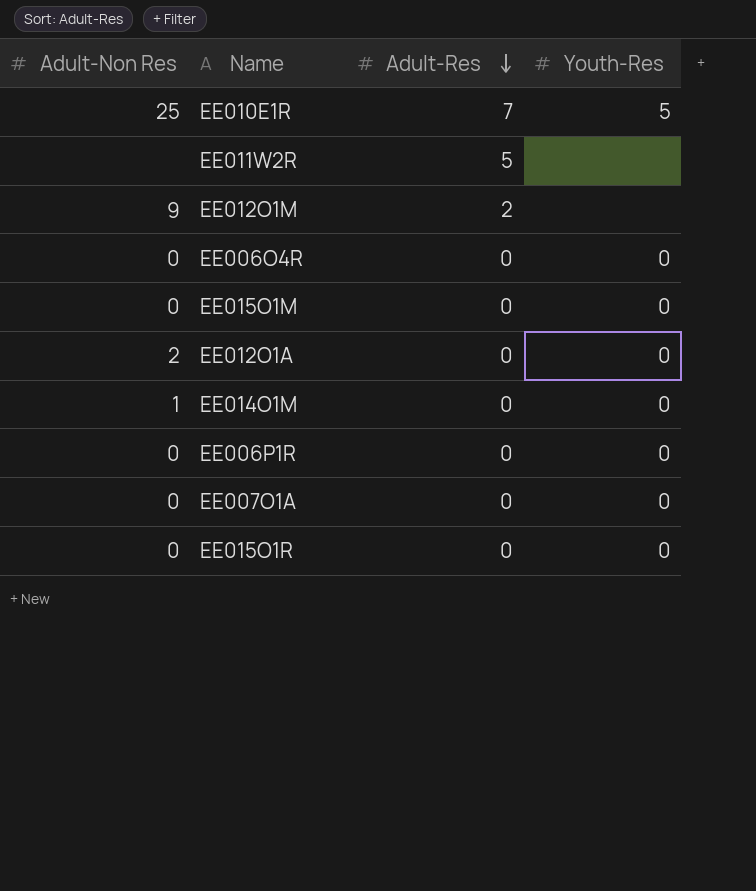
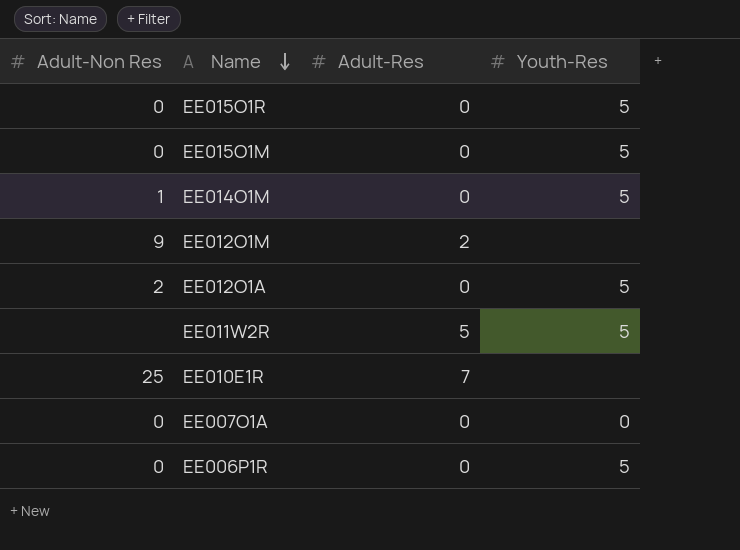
row order: Adult-Res descending -> Name descending
row EE006O4R: 0 | 0 | 0 -> none
EE015O1R | Youth-Res: 0 -> 5
EE015O1M | Youth-Res: 0 -> 5
EE014O1M | Youth-Res: 0 -> 5
EE012O1A | Youth-Res: 0 -> 5
EE011W2R | Youth-Res: none -> 5
EE010E1R | Youth-Res: 5 -> none
EE006P1R | Youth-Res: 0 -> 5

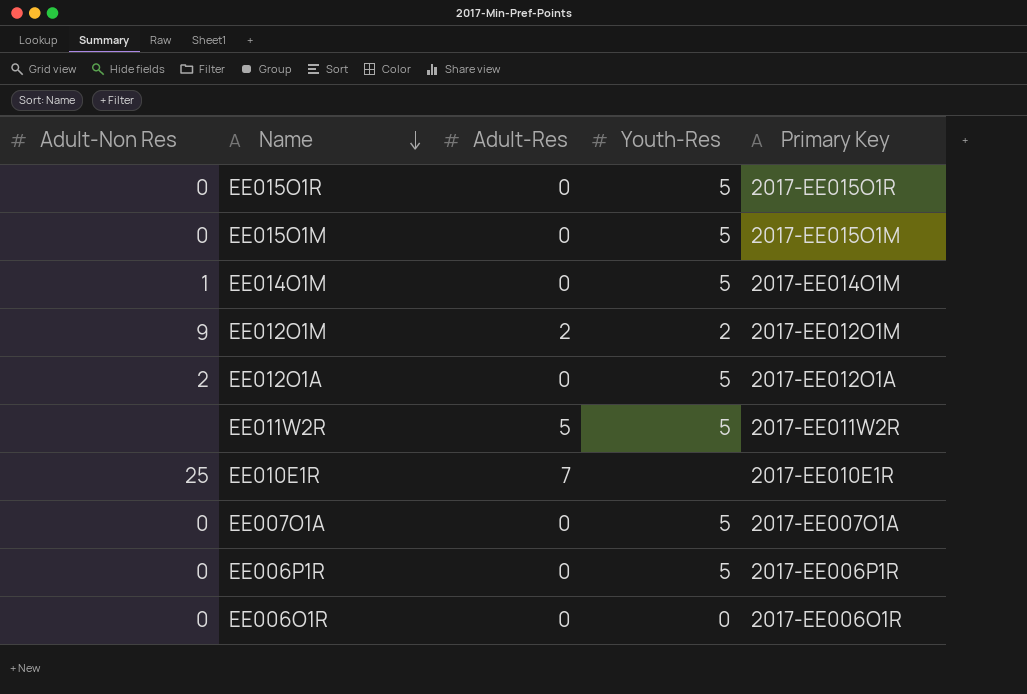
column Primary Key | position: none -> 5
EE012O1M | Youth-Res: none -> 2
EE007O1A | Youth-Res: 0 -> 5
row EE006O1R: none -> 0 | 0 | 0 | 2017-EE006O1R

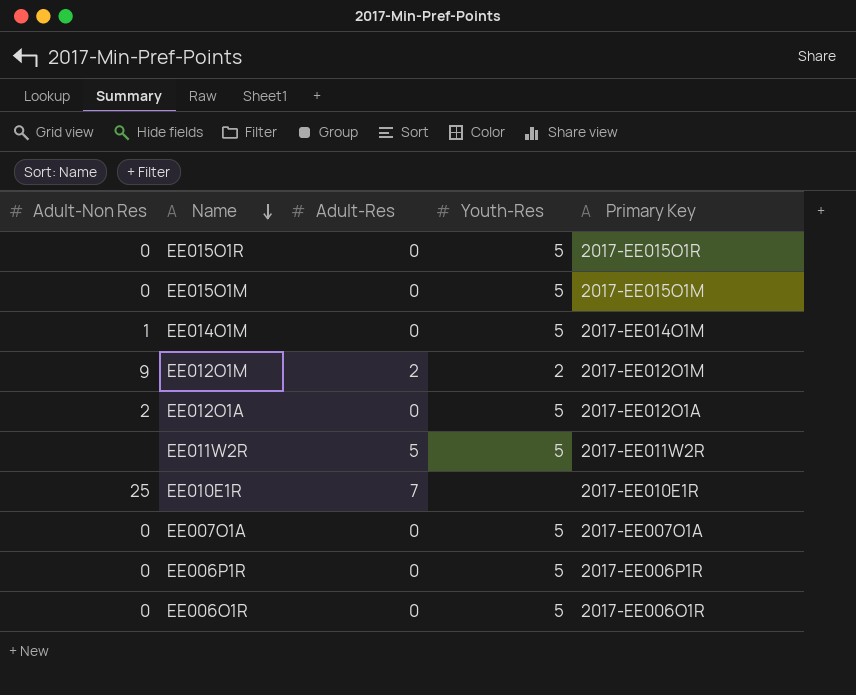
EE006O1R | Youth-Res: 0 -> 5

